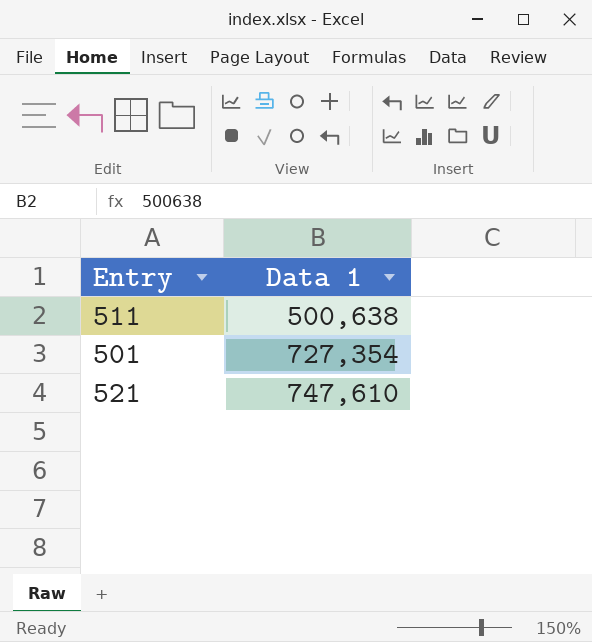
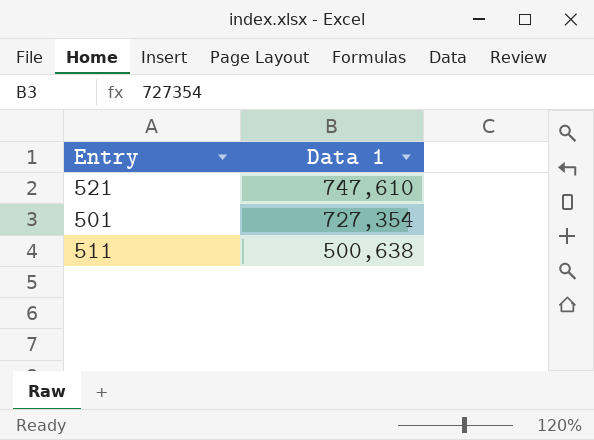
row order: Data 1 ascending -> Data 1 descending

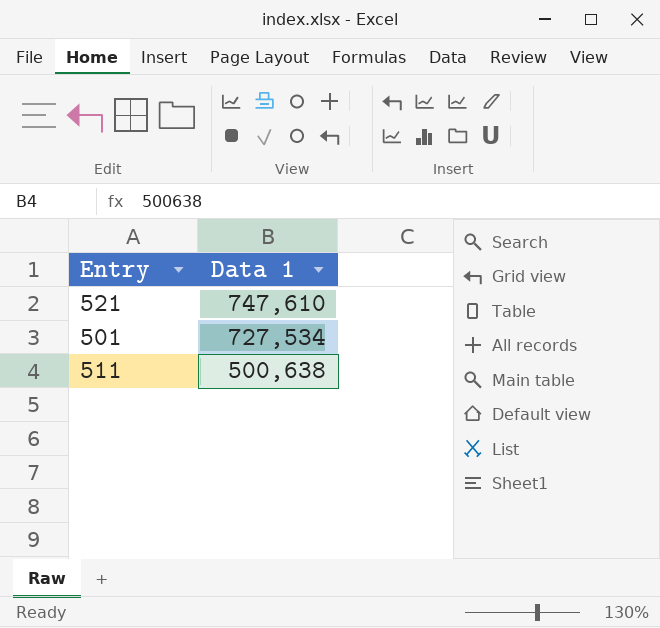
501 | Data 1: 727,354 -> 727,534

